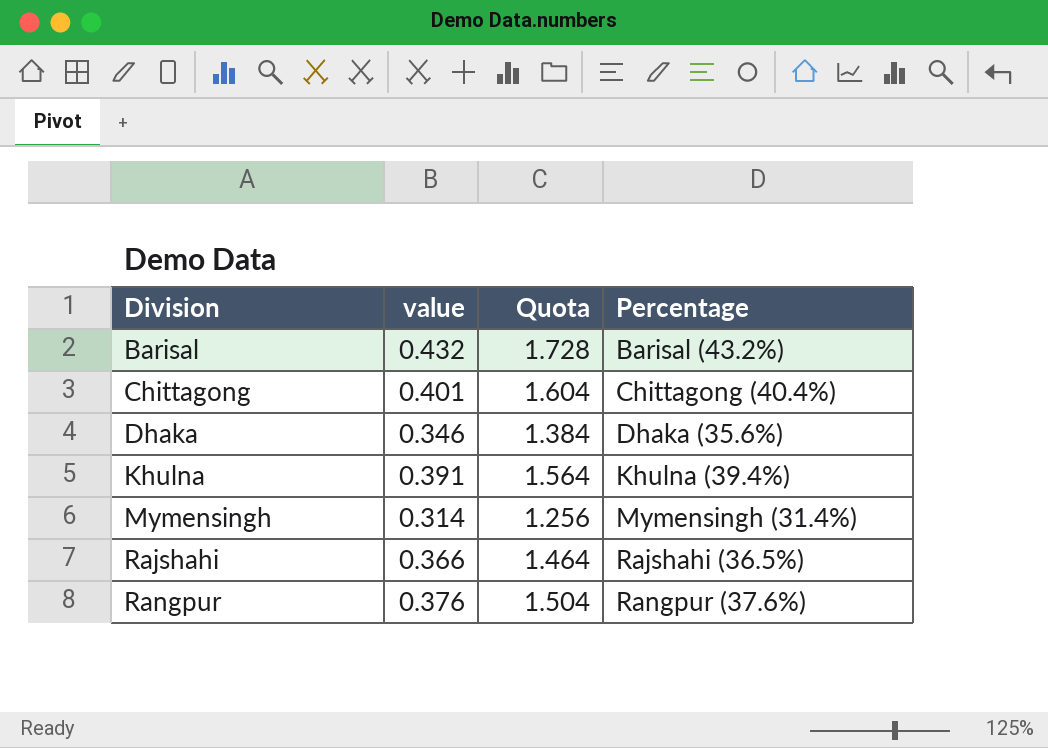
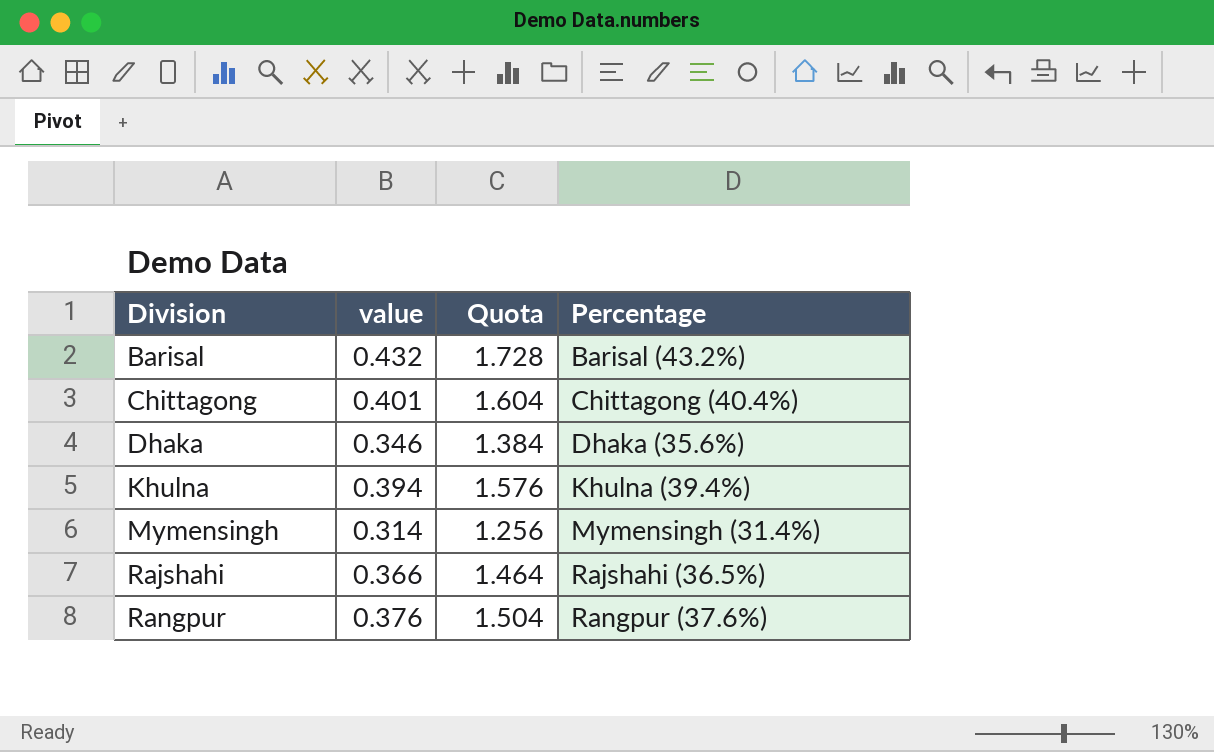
Khulna | value: 0.391 -> 0.394
Khulna | Quota: 1.564 -> 1.576

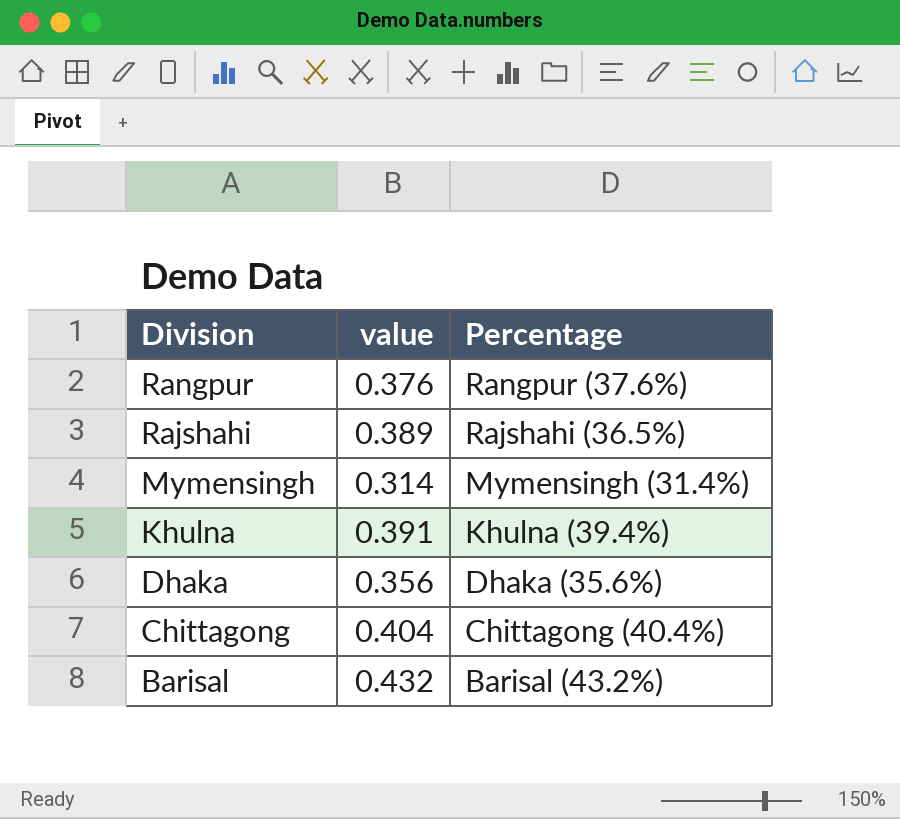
row order: Division ascending -> Division descending
column Quota | formula: [value] * 4 -> none
Rajshahi | value: 0.366 -> 0.389
Khulna | value: 0.394 -> 0.391
Dhaka | value: 0.346 -> 0.356
Chittagong | value: 0.401 -> 0.404

